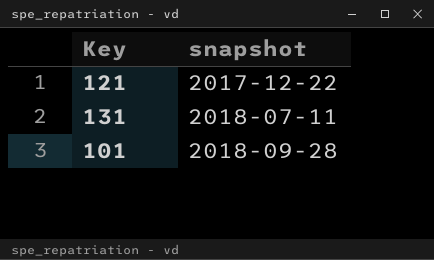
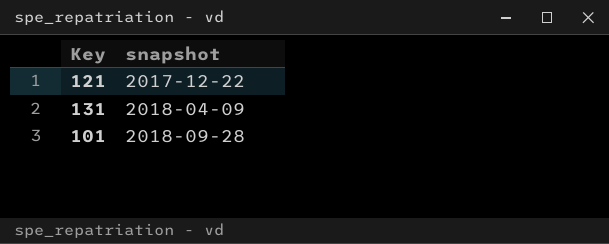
131 | snapshot: 2018-07-11 -> 2018-04-09

